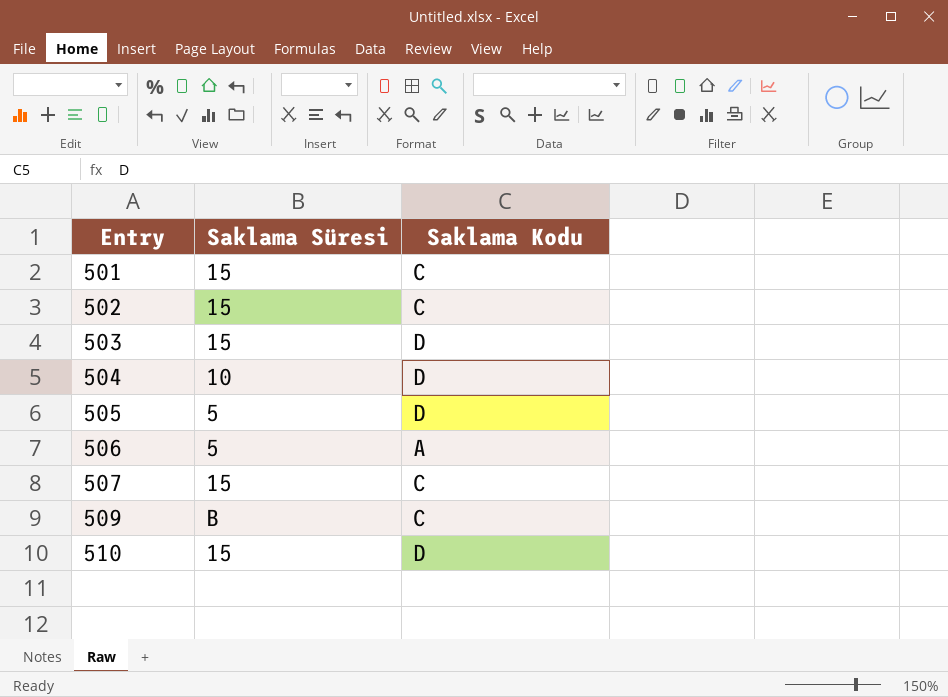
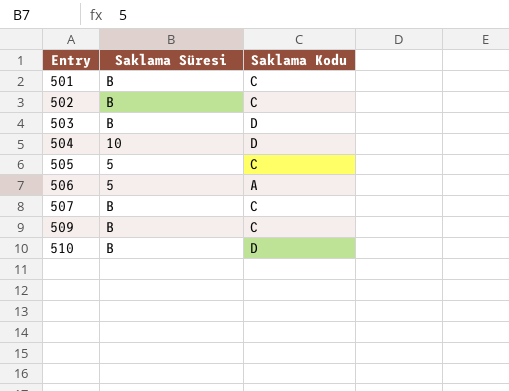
501 | Saklama Süresi: 15 -> B
502 | Saklama Süresi: 15 -> B
503 | Saklama Süresi: 15 -> B
505 | Saklama Kodu: D -> C
507 | Saklama Süresi: 15 -> B
510 | Saklama Süresi: 15 -> B

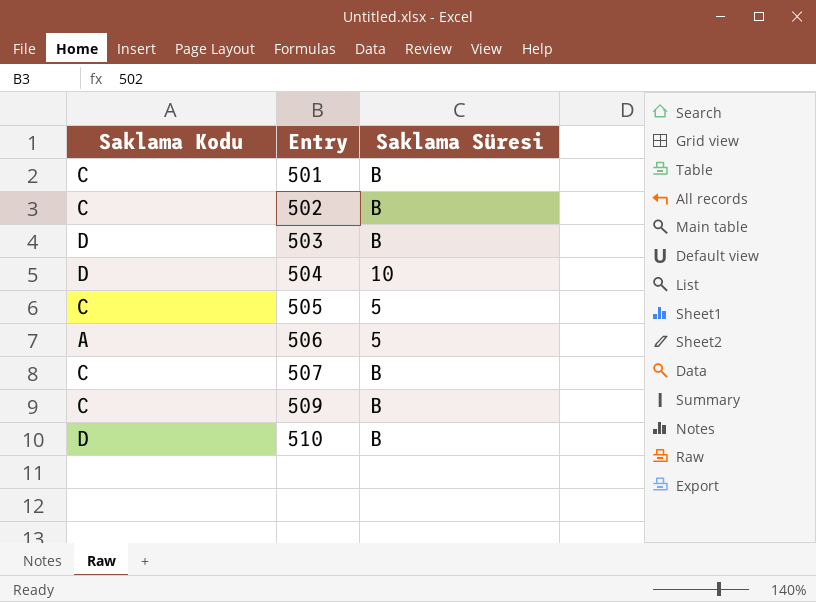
column Saklama Kodu | position: 3 -> 1

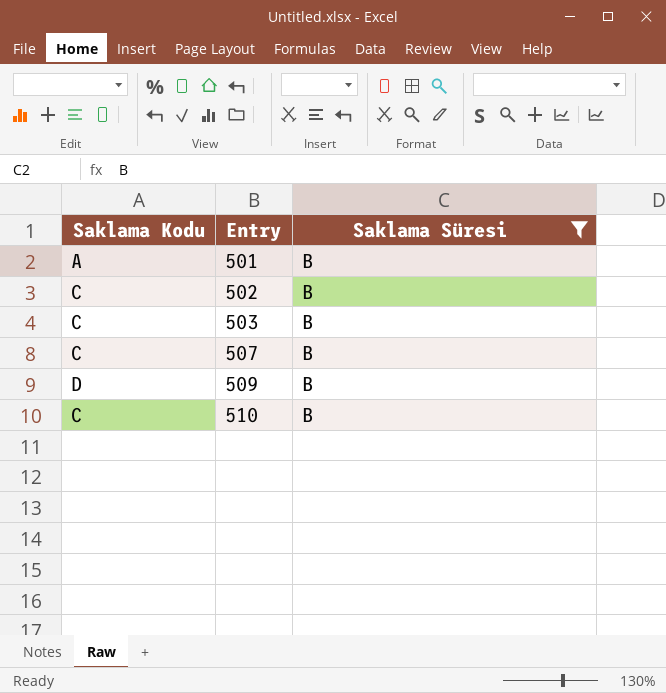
filter: none -> Saklama Süresi = B
501 | Saklama Kodu: C -> A
503 | Saklama Kodu: D -> C
509 | Saklama Kodu: C -> D
510 | Saklama Kodu: D -> C

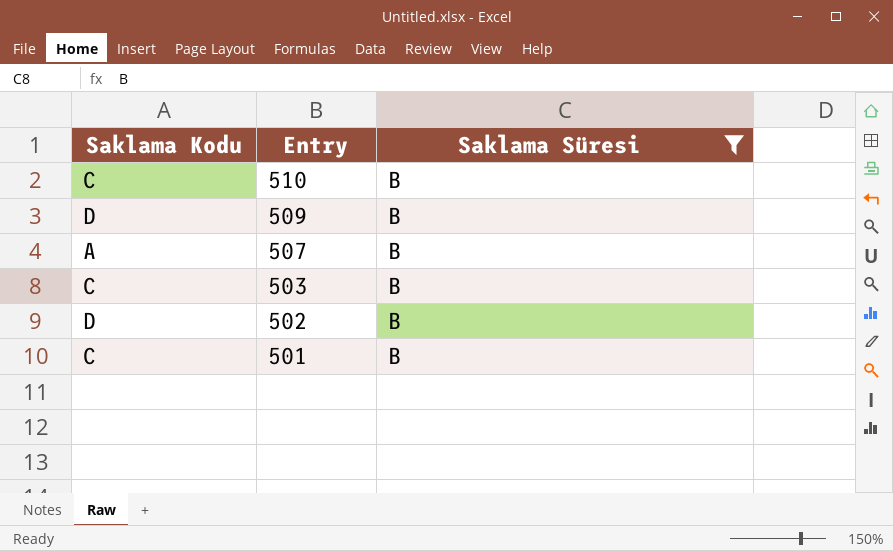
row order: Entry ascending -> Entry descending
507 | Saklama Kodu: C -> A
502 | Saklama Kodu: C -> D
501 | Saklama Kodu: A -> C

